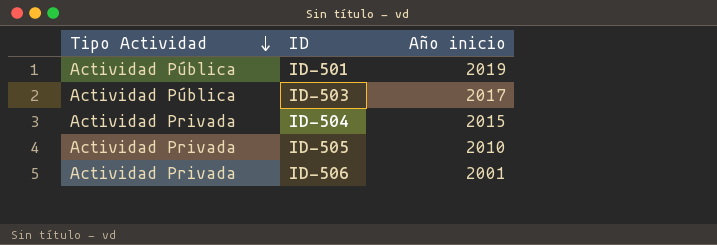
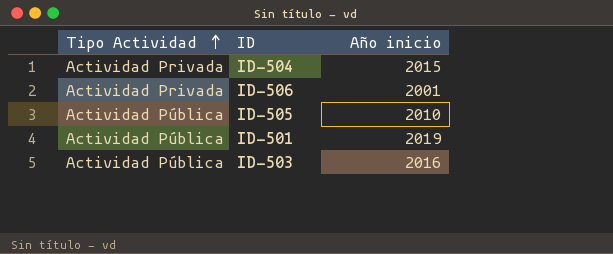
row order: Tipo Actividad descending -> Tipo Actividad ascending
ID-505 | Tipo Actividad: Actividad Privada -> Actividad Pública
ID-503 | Año inicio: 2017 -> 2016

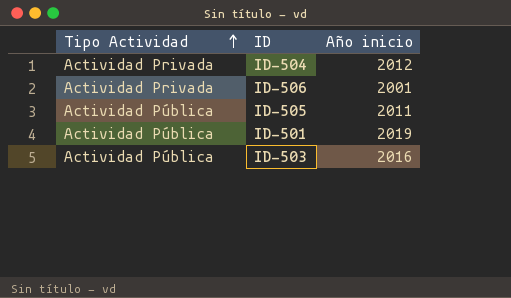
ID-504 | Año inicio: 2015 -> 2012
ID-505 | Año inicio: 2010 -> 2011

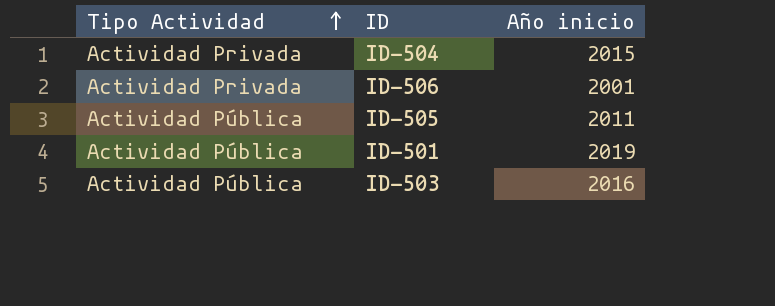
ID-504 | Año inicio: 2012 -> 2015

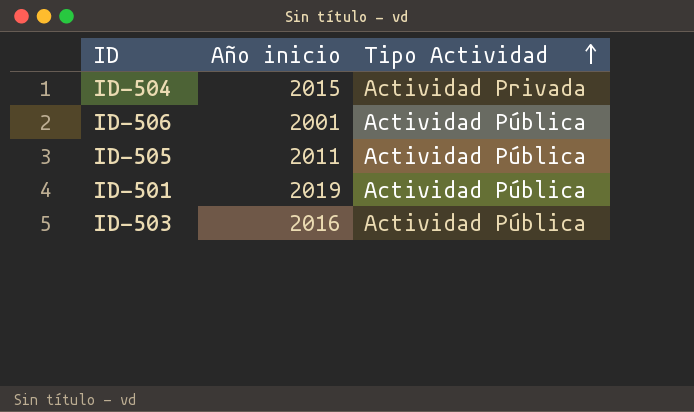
column Tipo Actividad | position: 1 -> 3
ID-506 | Tipo Actividad: Actividad Privada -> Actividad Pública

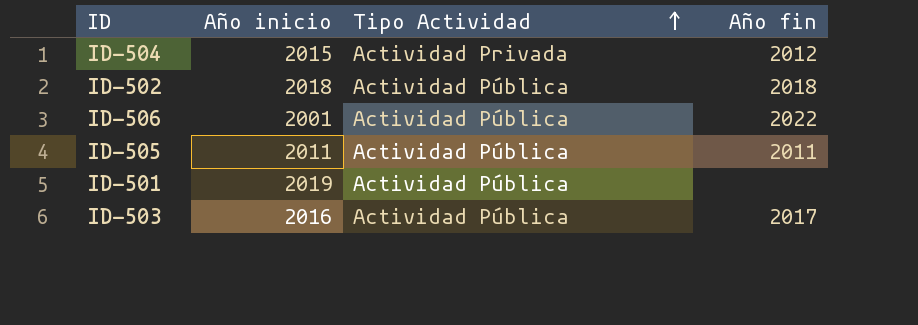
column Año fin | position: none -> 4
row ID-502: none -> 2018 | Actividad Pública | 2018

